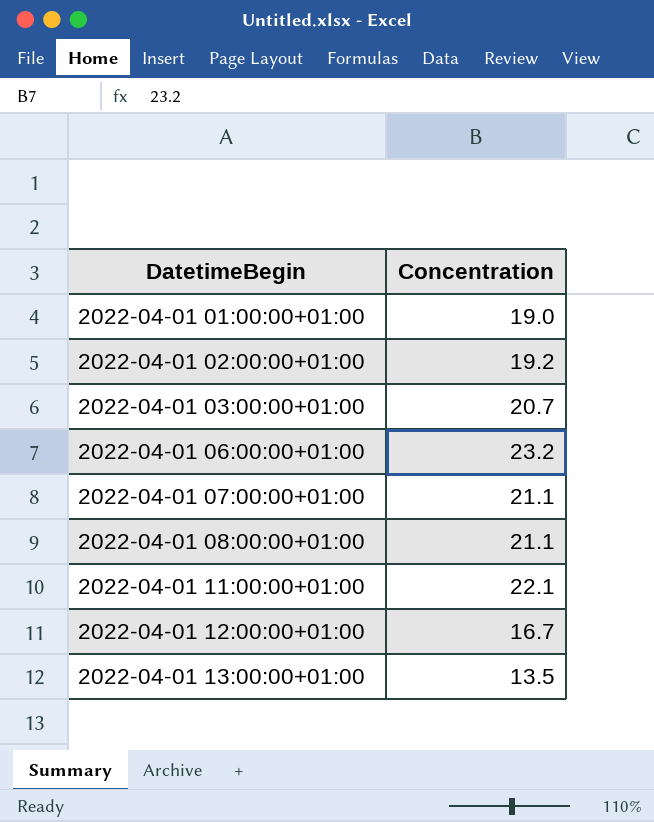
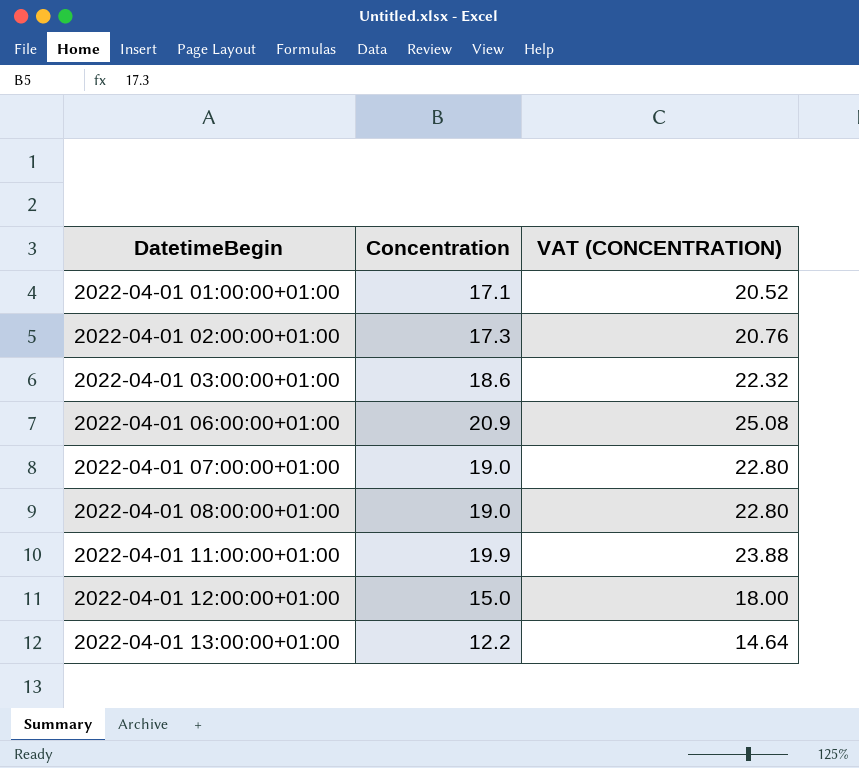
column VAT (CONCENTRATION) | formula: none -> [Concentration] * 1.2
2022-04-01 01:00:00+01:00 | Concentration: 19.0 -> 17.1
2022-04-01 02:00:00+01:00 | Concentration: 19.2 -> 17.3
2022-04-01 03:00:00+01:00 | Concentration: 20.7 -> 18.6
2022-04-01 06:00:00+01:00 | Concentration: 23.2 -> 20.9
2022-04-01 07:00:00+01:00 | Concentration: 21.1 -> 19.0
2022-04-01 08:00:00+01:00 | Concentration: 21.1 -> 19.0
2022-04-01 11:00:00+01:00 | Concentration: 22.1 -> 19.9
2022-04-01 12:00:00+01:00 | Concentration: 16.7 -> 15.0
2022-04-01 13:00:00+01:00 | Concentration: 13.5 -> 12.2

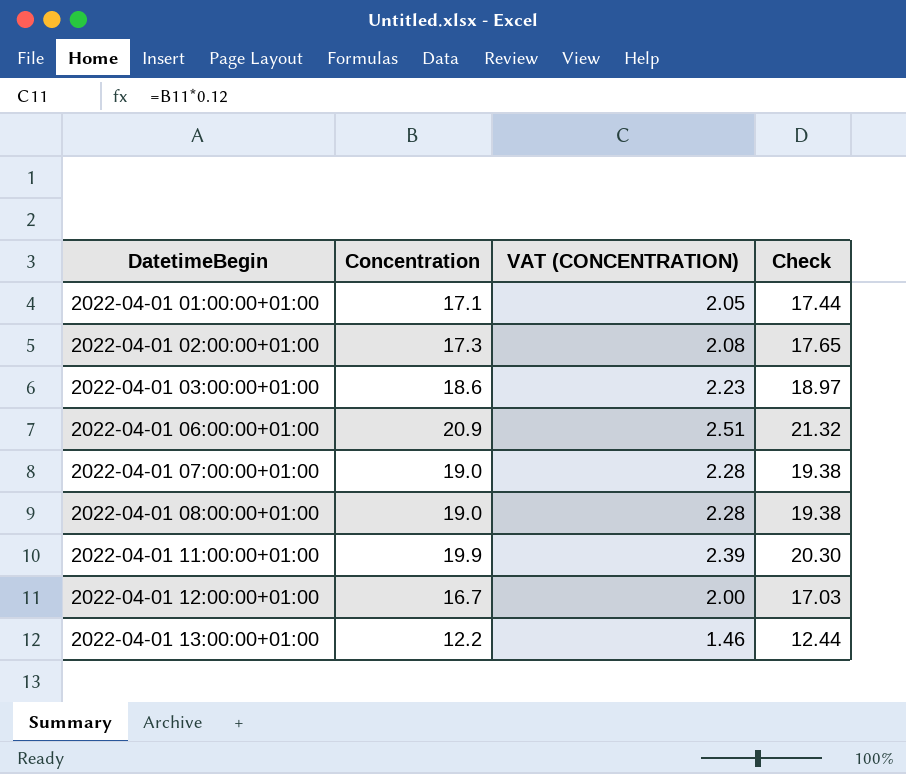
column VAT (CONCENTRATION) | formula: [Concentration] * 1.2 -> [Concentration] * 0.12
column Check | formula: none -> [Concentration] * 1.02
2022-04-01 12:00:00+01:00 | Concentration: 15.0 -> 16.7

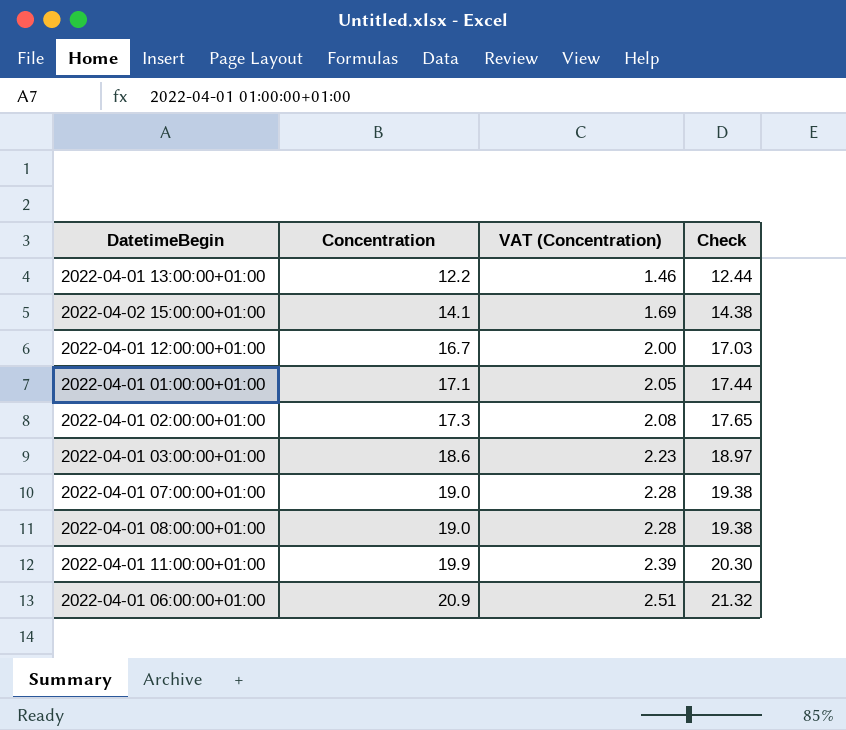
row order: DatetimeBegin ascending -> Concentration ascending
column name: VAT (CONCENTRATION) -> VAT (Concentration)
row 2022-04-02 15:00:00+01:00: none -> 14.1 | 1.69 | 14.38

